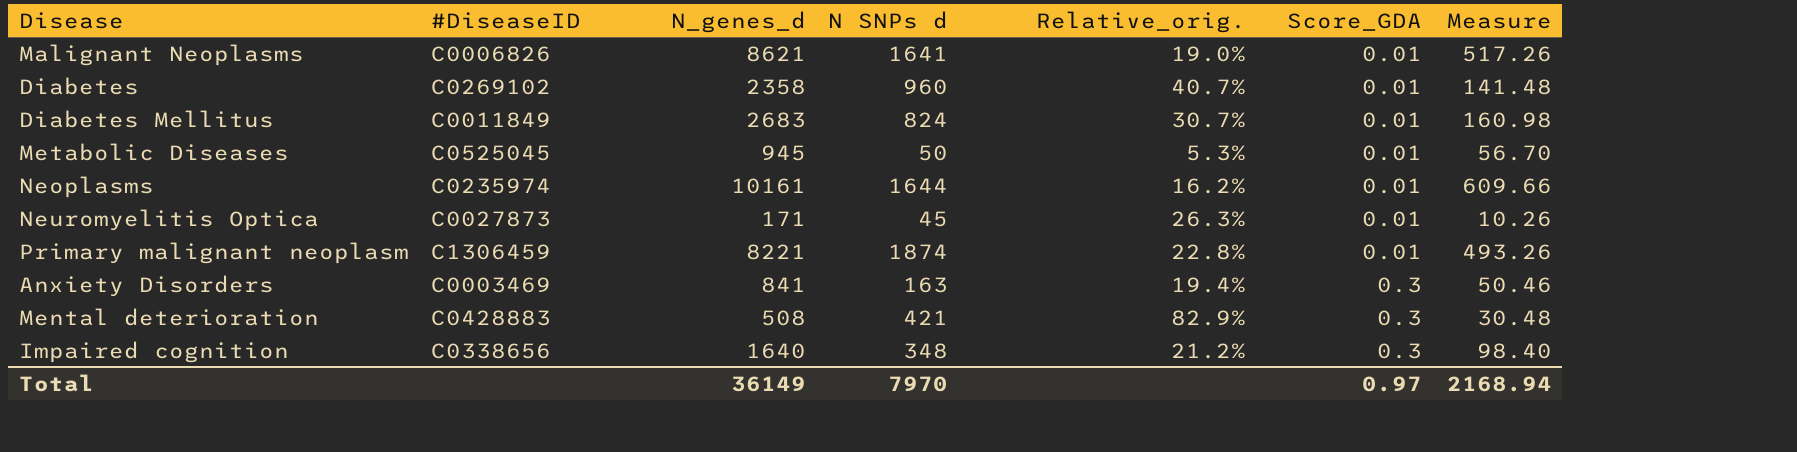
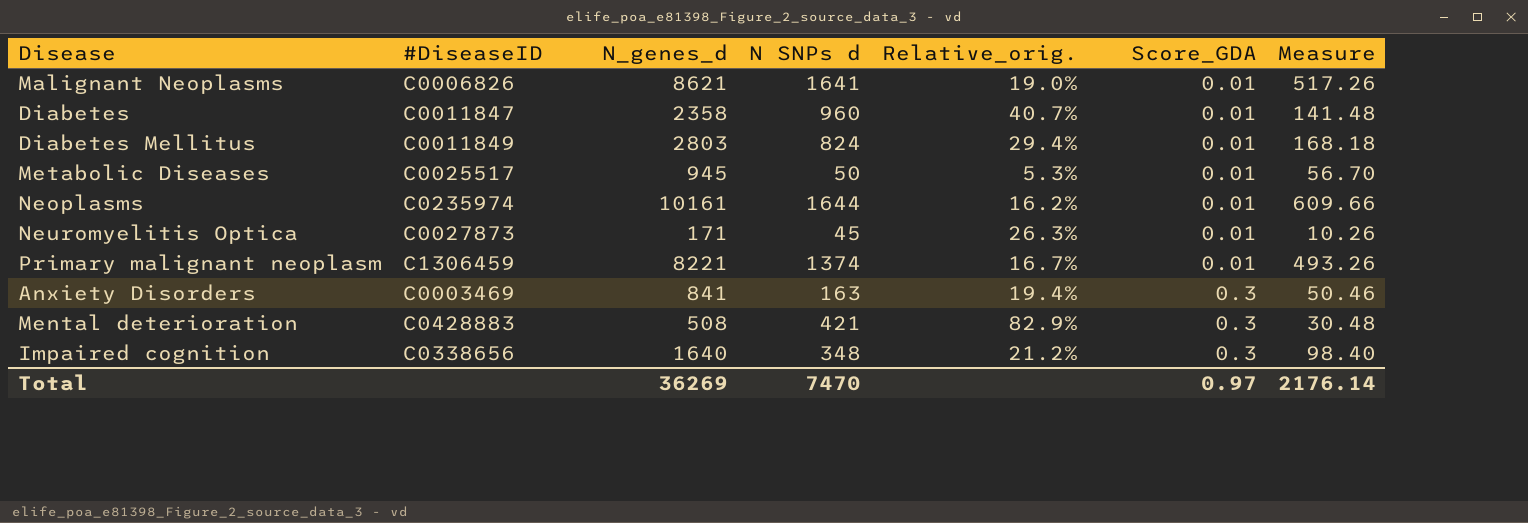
Diabetes | #DiseaseID: C0269102 -> C0011847
Diabetes Mellitus | N_genes_d: 2683 -> 2803
Diabetes Mellitus | Relative_orig.: 30.7% -> 29.4%
Diabetes Mellitus | Measure: 160.98 -> 168.18
Metabolic Diseases | #DiseaseID: C0525045 -> C0025517
Primary malignant neoplasm | N SNPs d: 1874 -> 1374
Primary malignant neoplasm | Relative_orig.: 22.8% -> 16.7%
Total | N_genes_d: 36149 -> 36269
Total | N SNPs d: 7970 -> 7470
Total | Measure: 2168.94 -> 2176.14

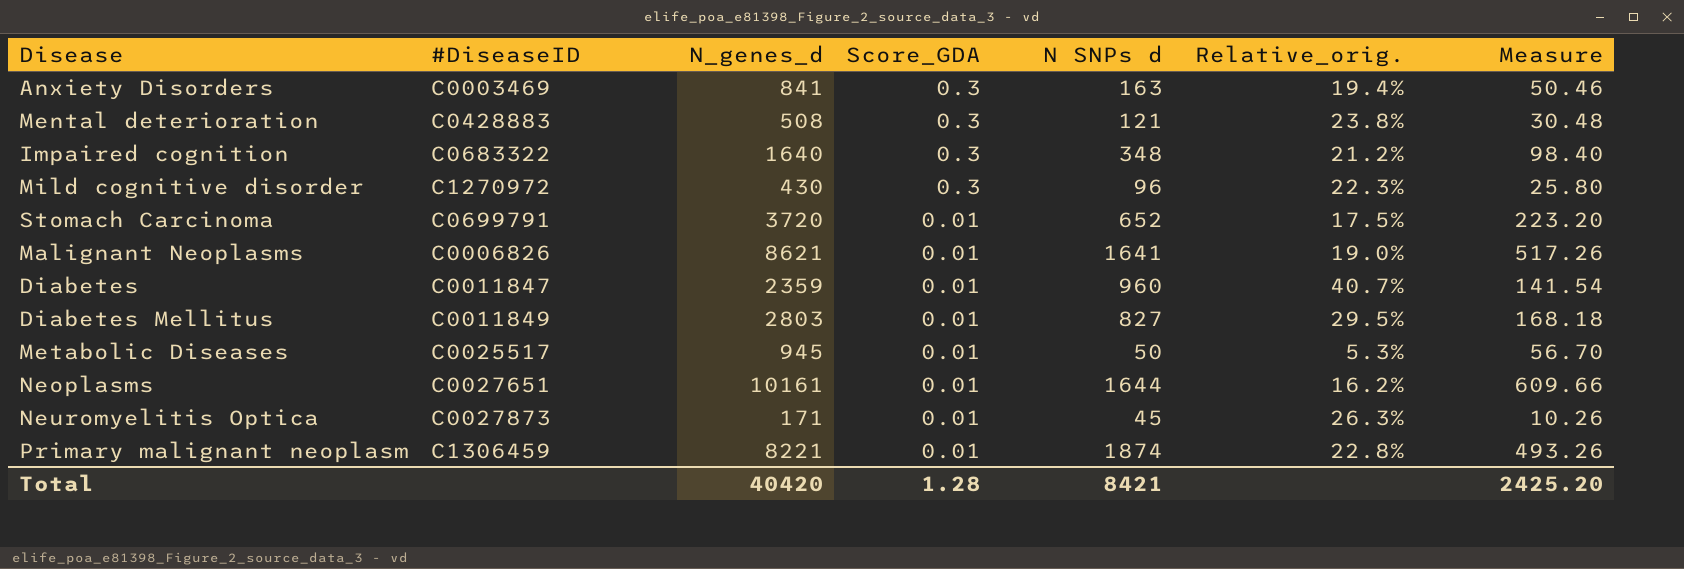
row order: Score_GDA ascending -> Score_GDA descending
column Score_GDA | position: 6 -> 4
Mental deterioration | N SNPs d: 421 -> 121
Mental deterioration | Relative_orig.: 82.9% -> 23.8%
Impaired cognition | #DiseaseID: C0338656 -> C0683322
row Mild cognitive disorder: none -> C1270972 | 430 | 0.3 | 96 | 22.3% | 25.80
row Stomach Carcinoma: none -> C0699791 | 3720 | 0.01 | 652 | 17.5% | 223.20
Diabetes | N_genes_d: 2358 -> 2359
Diabetes | Measure: 141.48 -> 141.54
Diabetes Mellitus | N SNPs d: 824 -> 827
Diabetes Mellitus | Relative_orig.: 29.4% -> 29.5%
Neoplasms | #DiseaseID: C0235974 -> C0027651
Primary malignant neoplasm | N SNPs d: 1374 -> 1874
Primary malignant neoplasm | Relative_orig.: 16.7% -> 22.8%
Total | N_genes_d: 36269 -> 40420
Total | Score_GDA: 0.97 -> 1.28
Total | N SNPs d: 7470 -> 8421
Total | Measure: 2176.14 -> 2425.20

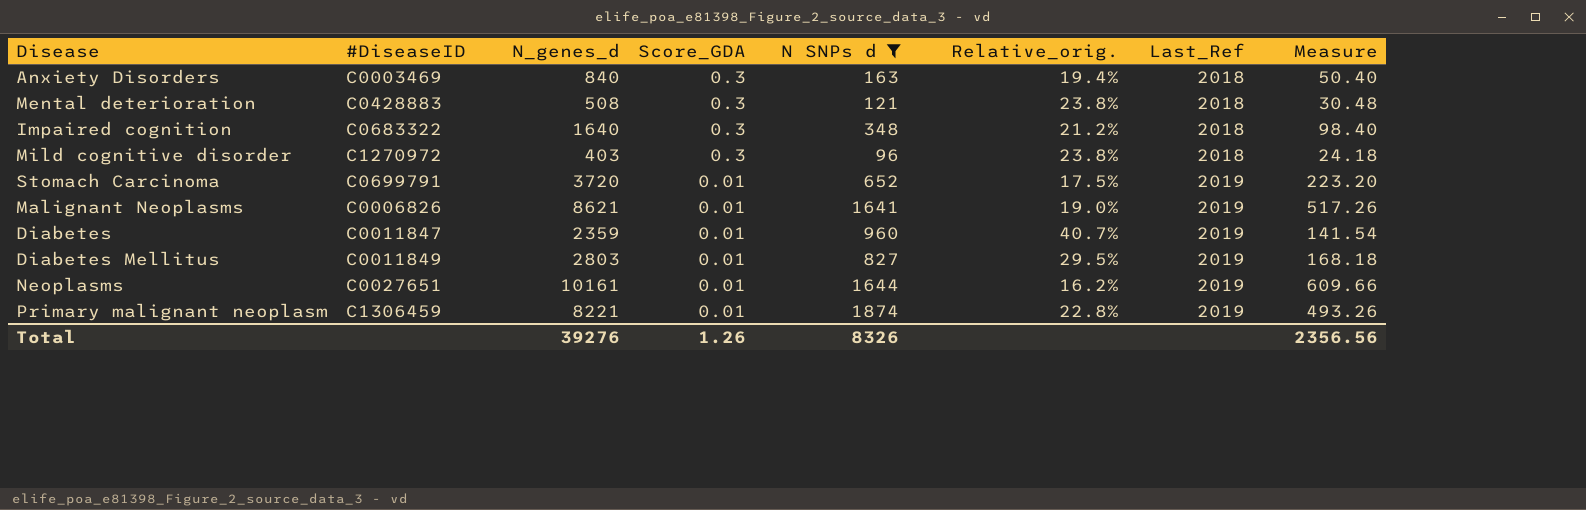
filter: none -> N SNPs d >= 96
column Last_Ref | position: none -> 7
Anxiety Disorders | N_genes_d: 841 -> 840
Anxiety Disorders | Measure: 50.46 -> 50.40
Mild cognitive disorder | N_genes_d: 430 -> 403
Mild cognitive disorder | Relative_orig.: 22.3% -> 23.8%
Mild cognitive disorder | Measure: 25.80 -> 24.18
Total | N_genes_d: 40420 -> 39276
Total | Score_GDA: 1.28 -> 1.26
Total | N SNPs d: 8421 -> 8326
Total | Measure: 2425.20 -> 2356.56

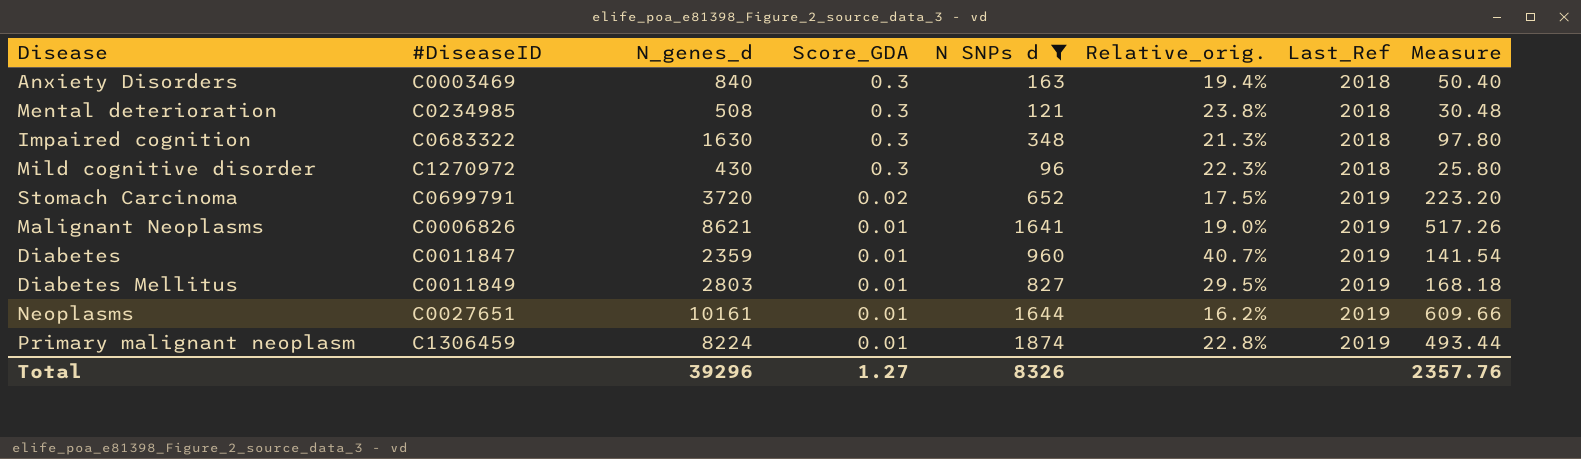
Mental deterioration | #DiseaseID: C0428883 -> C0234985
Impaired cognition | N_genes_d: 1640 -> 1630
Impaired cognition | Relative_orig.: 21.2% -> 21.3%
Impaired cognition | Measure: 98.40 -> 97.80
Mild cognitive disorder | N_genes_d: 403 -> 430
Mild cognitive disorder | Relative_orig.: 23.8% -> 22.3%
Mild cognitive disorder | Measure: 24.18 -> 25.80
Stomach Carcinoma | Score_GDA: 0.01 -> 0.02
Primary malignant neoplasm | N_genes_d: 8221 -> 8224
Primary malignant neoplasm | Measure: 493.26 -> 493.44
Total | N_genes_d: 39276 -> 39296
Total | Score_GDA: 1.26 -> 1.27
Total | Measure: 2356.56 -> 2357.76

